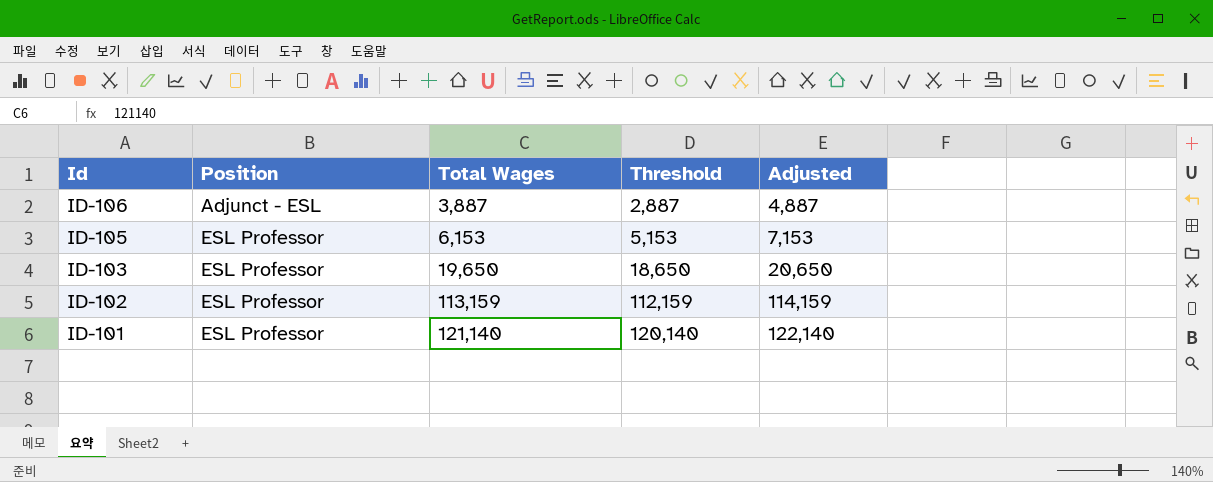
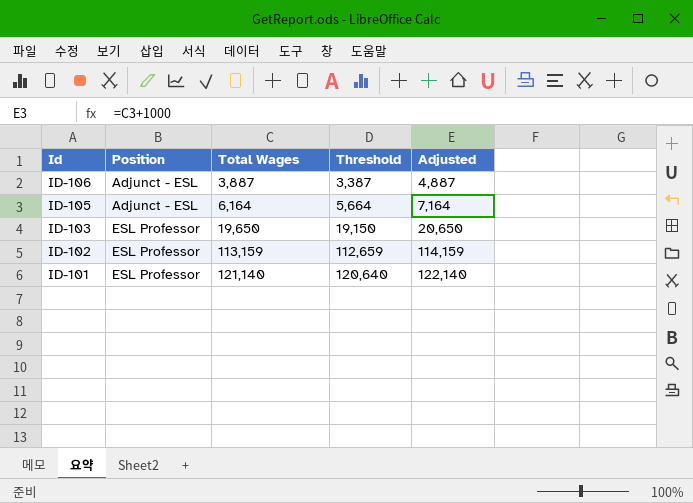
column Threshold | formula: [Total Wages] - 1000 -> [Total Wages] - 500
ID-105 | Position: ESL Professor -> Adjunct - ESL
ID-105 | Total Wages: 6,153 -> 6,164
ID-105 | Adjusted: 7,153 -> 7,164

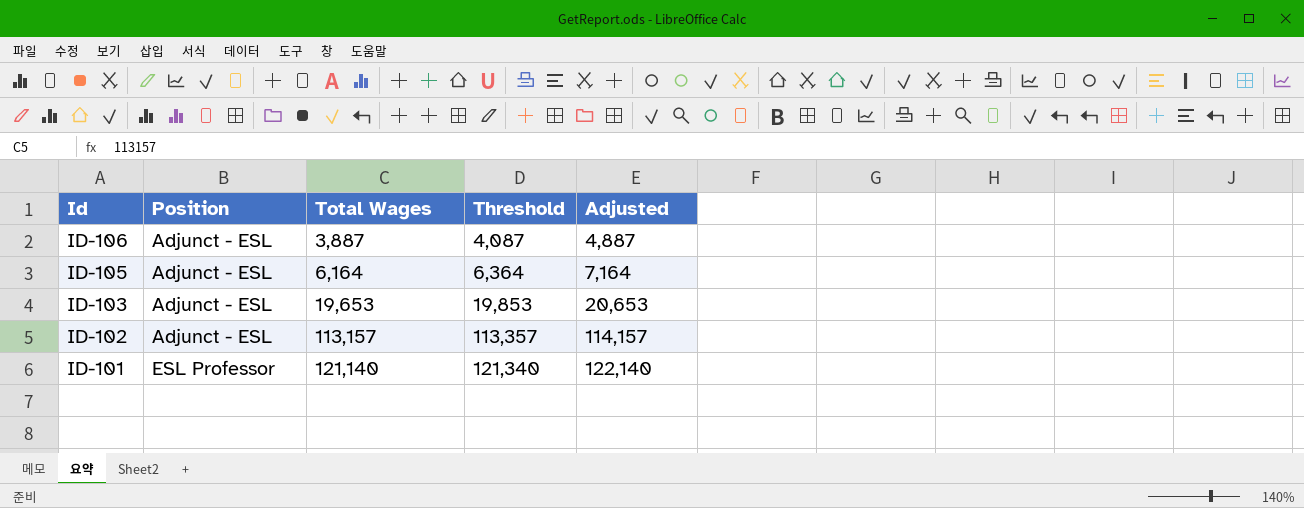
column Threshold | formula: [Total Wages] - 500 -> [Total Wages] + 200
ID-103 | Position: ESL Professor -> Adjunct - ESL
ID-103 | Total Wages: 19,650 -> 19,653
ID-103 | Adjusted: 20,650 -> 20,653
ID-102 | Position: ESL Professor -> Adjunct - ESL
ID-102 | Total Wages: 113,159 -> 113,157
ID-102 | Adjusted: 114,159 -> 114,157

